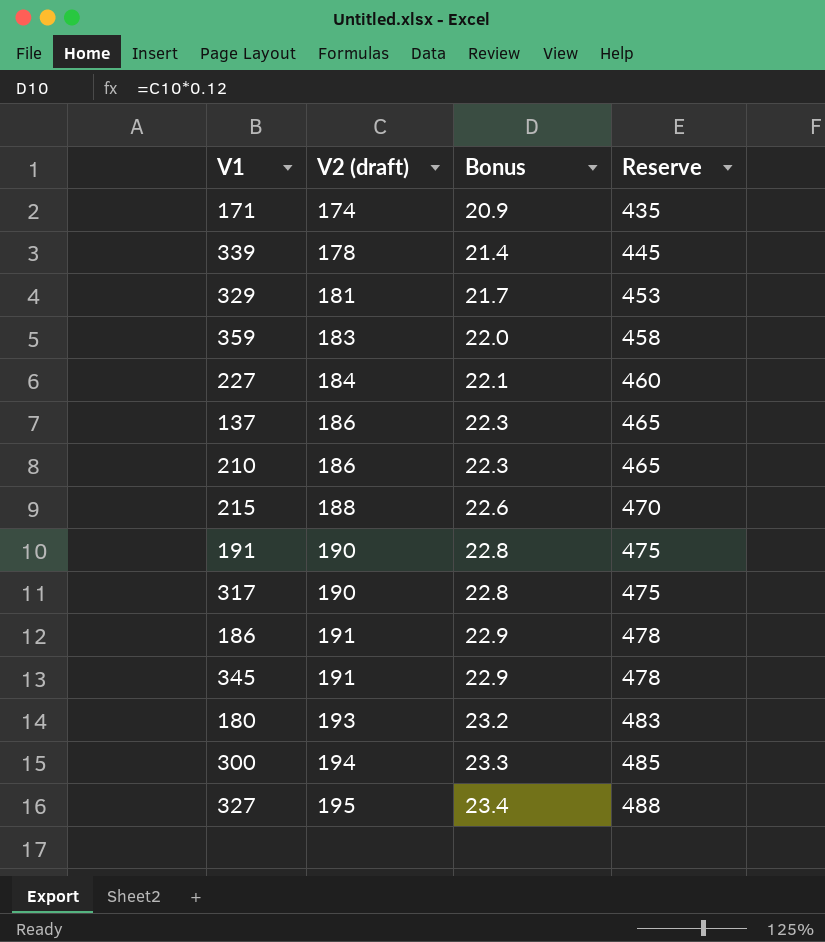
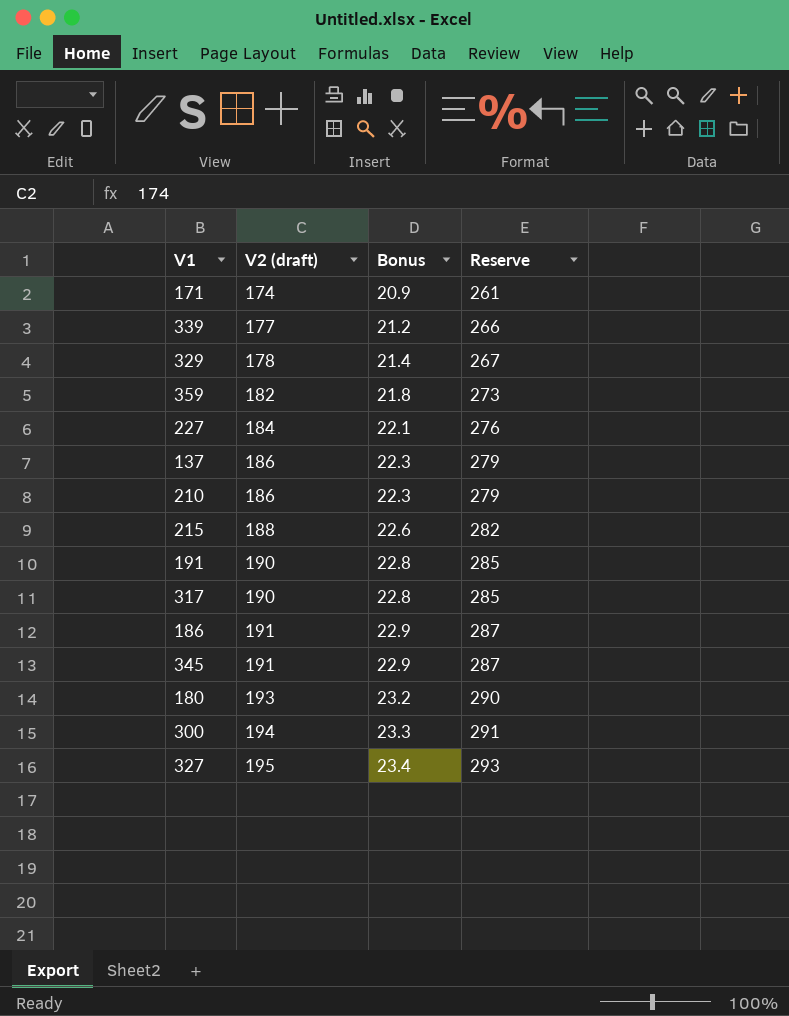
column Reserve | formula: [V2 (draft)] * 2.5 -> [V2 (draft)] * 1.5
339 | V2 (draft): 178 -> 177
339 | Bonus: 21.4 -> 21.2
329 | V2 (draft): 181 -> 178
329 | Bonus: 21.7 -> 21.4
359 | V2 (draft): 183 -> 182
359 | Bonus: 22.0 -> 21.8

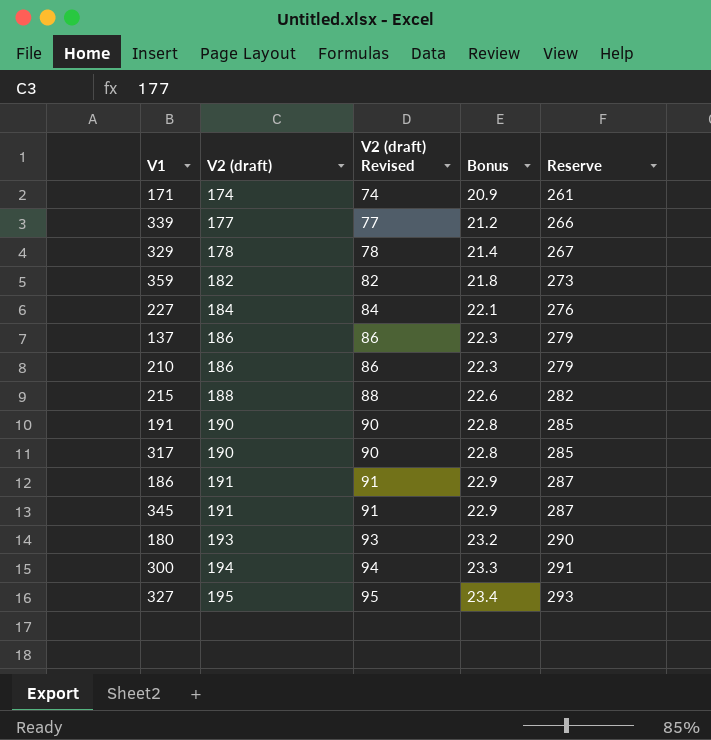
column V2 (draft) Revised | formula: none -> [V2 (draft)] - 100

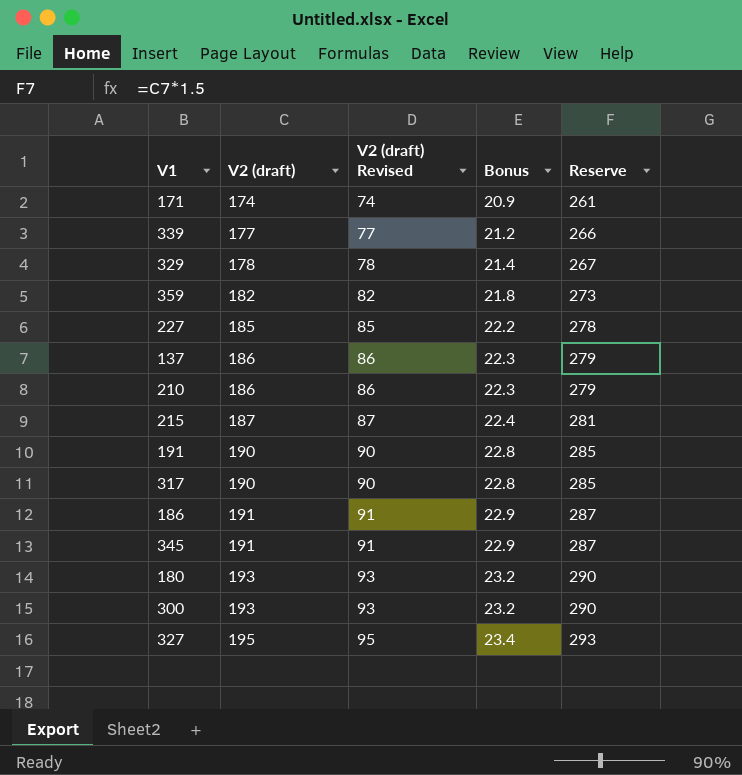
227 | V2 (draft): 184 -> 185
227 | V2 (draft) Revised: 84 -> 85
227 | Bonus: 22.1 -> 22.2
227 | Reserve: 276 -> 278
215 | V2 (draft): 188 -> 187
215 | V2 (draft) Revised: 88 -> 87
215 | Bonus: 22.6 -> 22.4
215 | Reserve: 282 -> 281
300 | V2 (draft): 194 -> 193
300 | V2 (draft) Revised: 94 -> 93
300 | Bonus: 23.3 -> 23.2
300 | Reserve: 291 -> 290

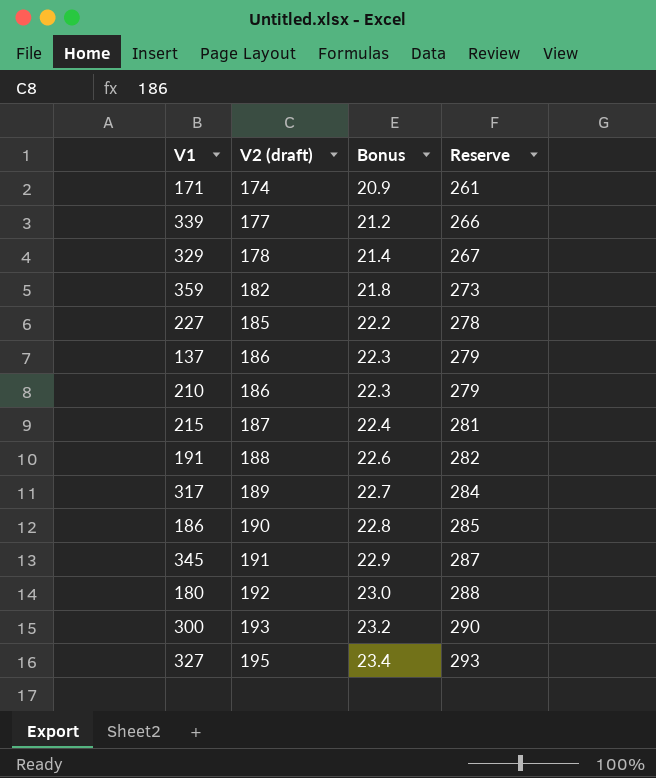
column V2 (draft) Revised | formula: [V2 (draft)] - 100 -> none
191 | V2 (draft): 190 -> 188
191 | Bonus: 22.8 -> 22.6
191 | Reserve: 285 -> 282
317 | V2 (draft): 190 -> 189
317 | Bonus: 22.8 -> 22.7
317 | Reserve: 285 -> 284
186 | V2 (draft): 191 -> 190
186 | Bonus: 22.9 -> 22.8
186 | Reserve: 287 -> 285
180 | V2 (draft): 193 -> 192
180 | Bonus: 23.2 -> 23.0
180 | Reserve: 290 -> 288

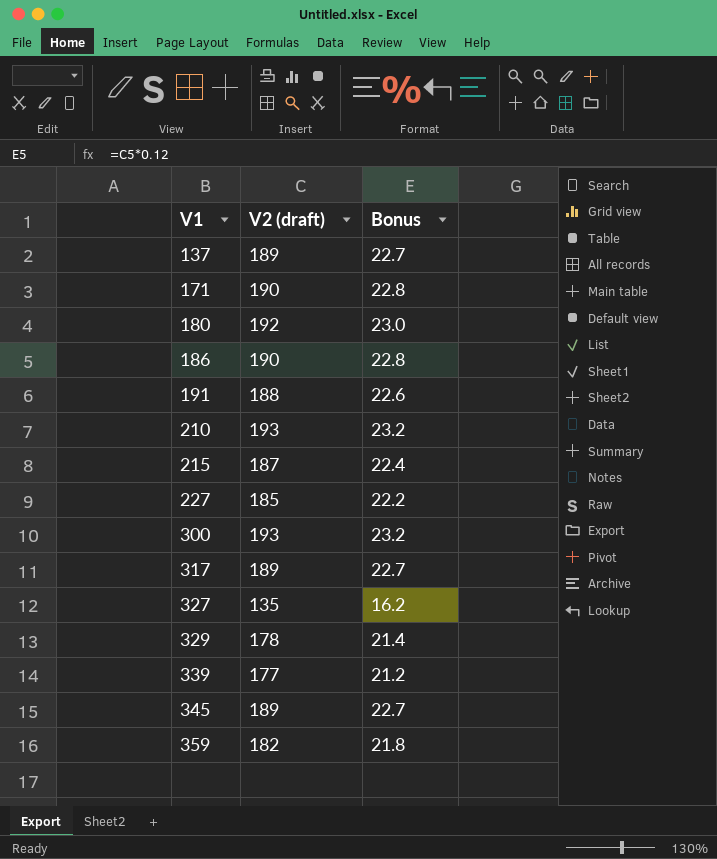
row order: V2 (draft) ascending -> V1 ascending
column Reserve | formula: [V2 (draft)] * 1.5 -> none
137 | V2 (draft): 186 -> 189
137 | Bonus: 22.3 -> 22.7
171 | V2 (draft): 174 -> 190
171 | Bonus: 20.9 -> 22.8
210 | V2 (draft): 186 -> 193
210 | Bonus: 22.3 -> 23.2
327 | V2 (draft): 195 -> 135
327 | Bonus: 23.4 -> 16.2
345 | V2 (draft): 191 -> 189
345 | Bonus: 22.9 -> 22.7

